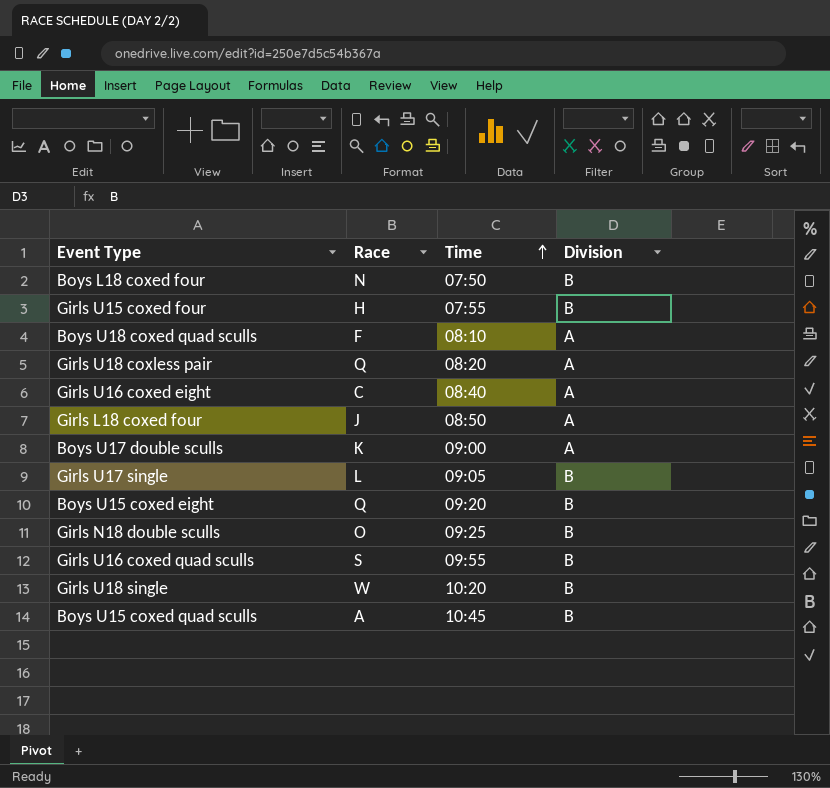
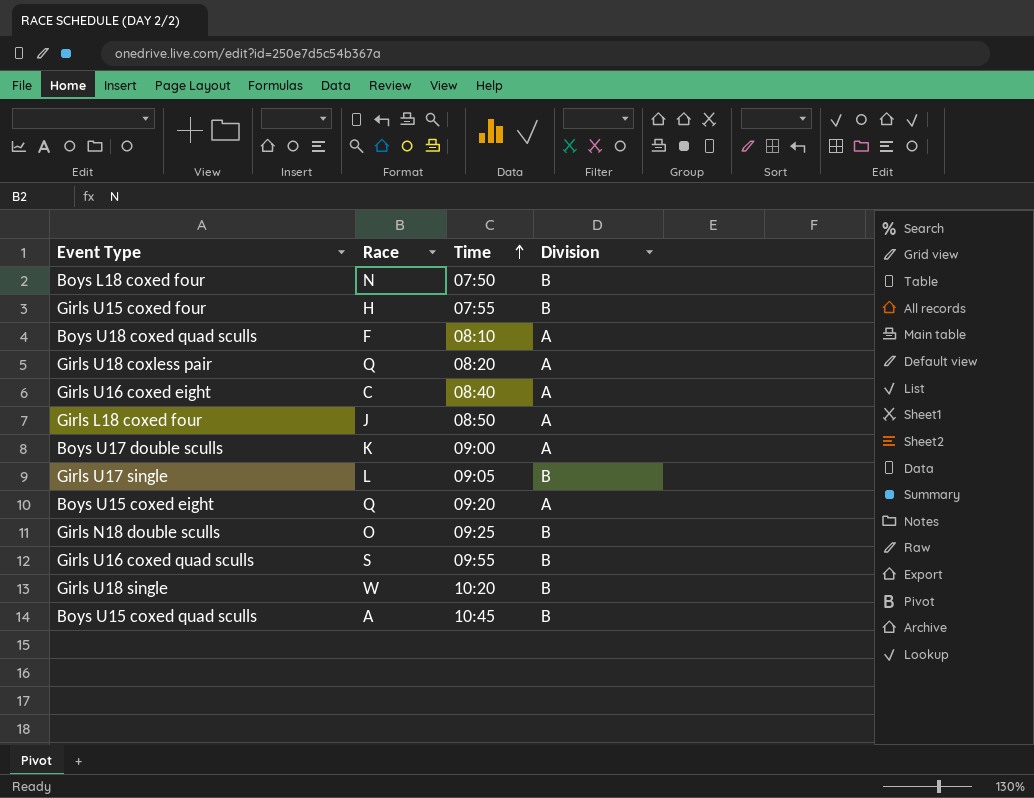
Boys U15 coxed eight | Division: B -> A

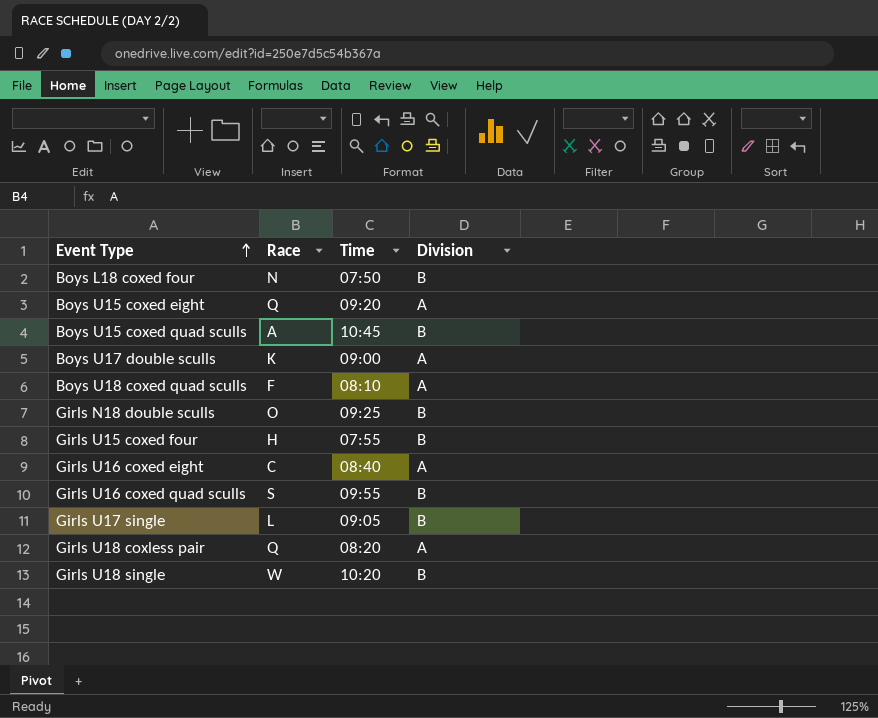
row order: Time ascending -> Event Type ascending
row Girls L18 coxed four: J | 08:50 | A -> none

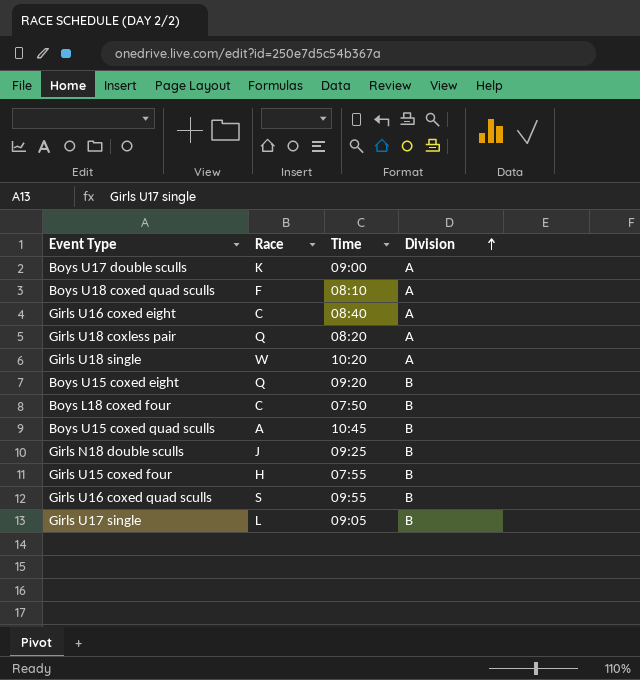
row order: Event Type ascending -> Division ascending
Girls U18 single | Division: B -> A
Boys U15 coxed eight | Division: A -> B
Boys L18 coxed four | Race: N -> C
Girls N18 double sculls | Race: O -> J

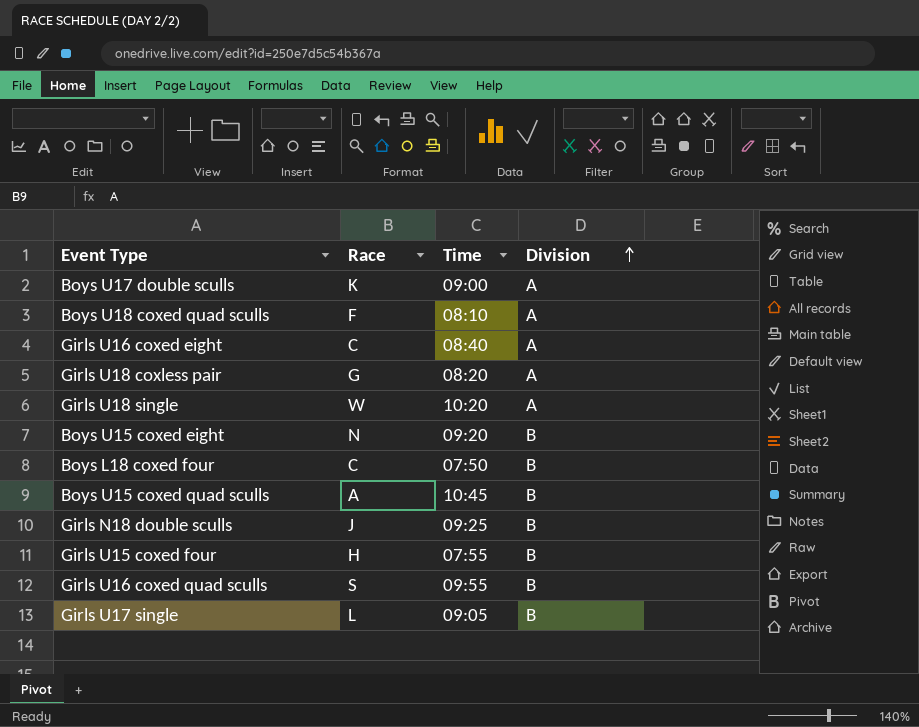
Girls U18 coxless pair | Race: Q -> G
Boys U15 coxed eight | Race: Q -> N

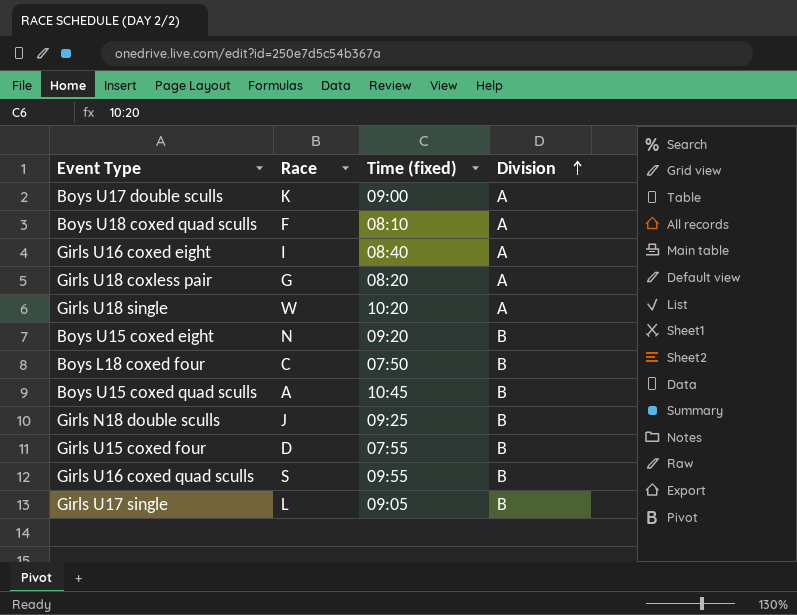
column name: Time -> Time (fixed)
Girls U16 coxed eight | Race: C -> I
Girls U15 coxed four | Race: H -> D

